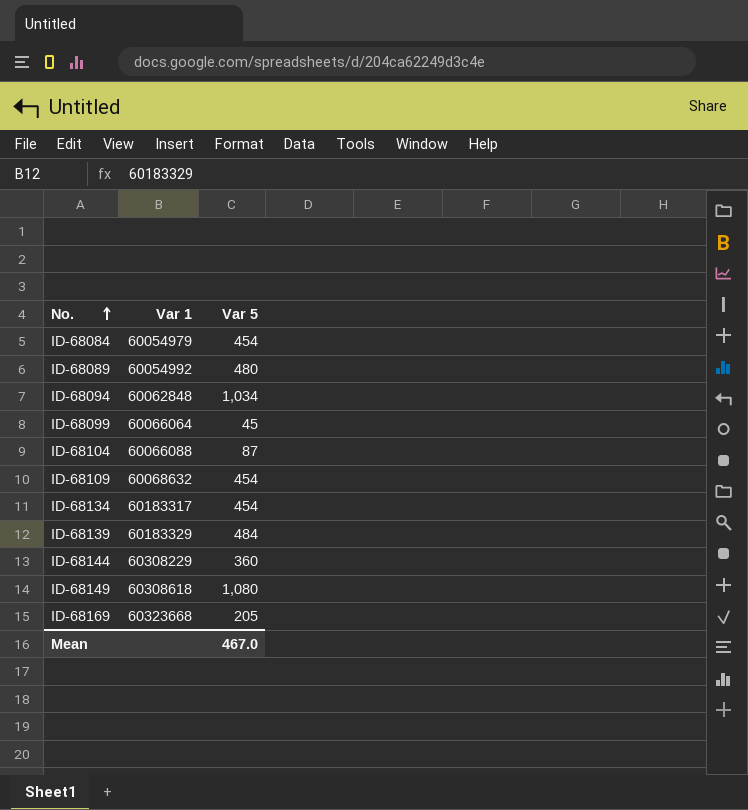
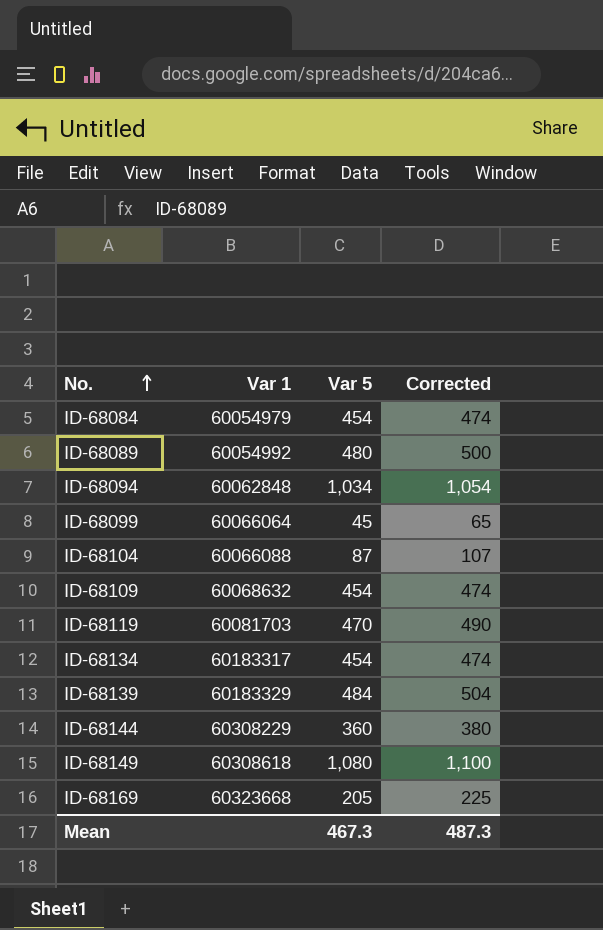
column Corrected | formula: none -> [Var 5] + 20
row ID-68119: none -> 60081703 | 470 | 490
Mean | Var 5: 467.0 -> 467.3

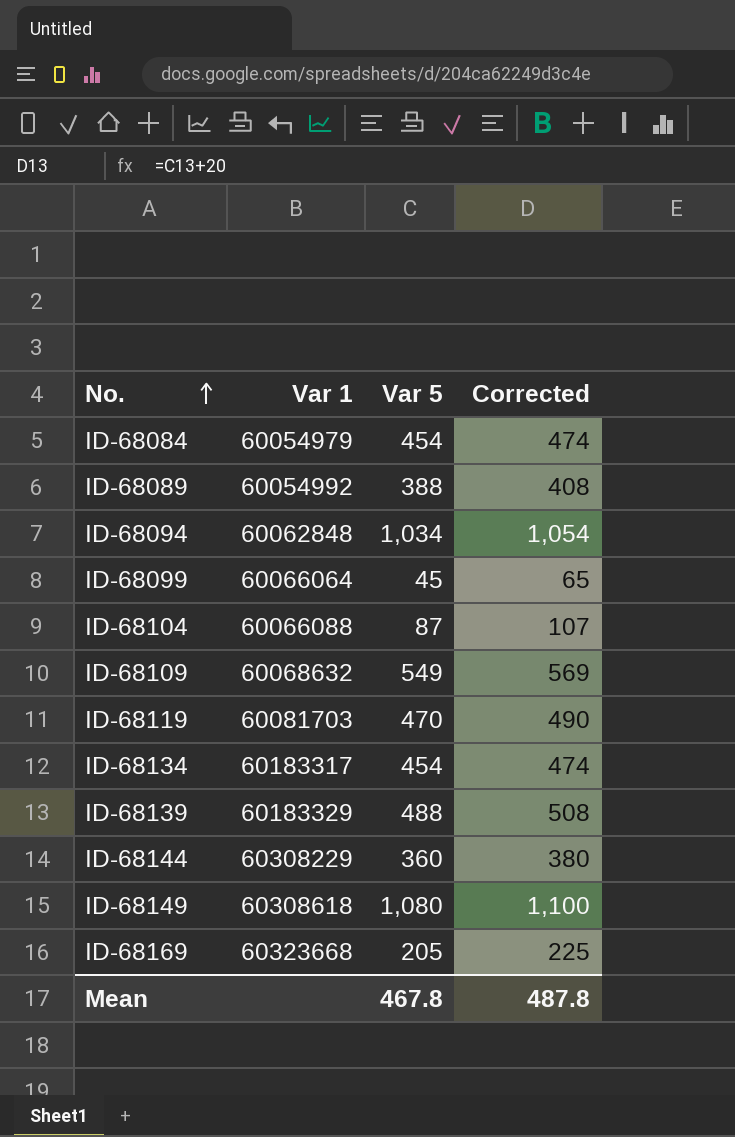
ID-68089 | Var 5: 480 -> 388
ID-68089 | Corrected: 500 -> 408
ID-68109 | Var 5: 454 -> 549
ID-68109 | Corrected: 474 -> 569
ID-68139 | Var 5: 484 -> 488
ID-68139 | Corrected: 504 -> 508
Mean | Var 5: 467.3 -> 467.8
Mean | Corrected: 487.3 -> 487.8

